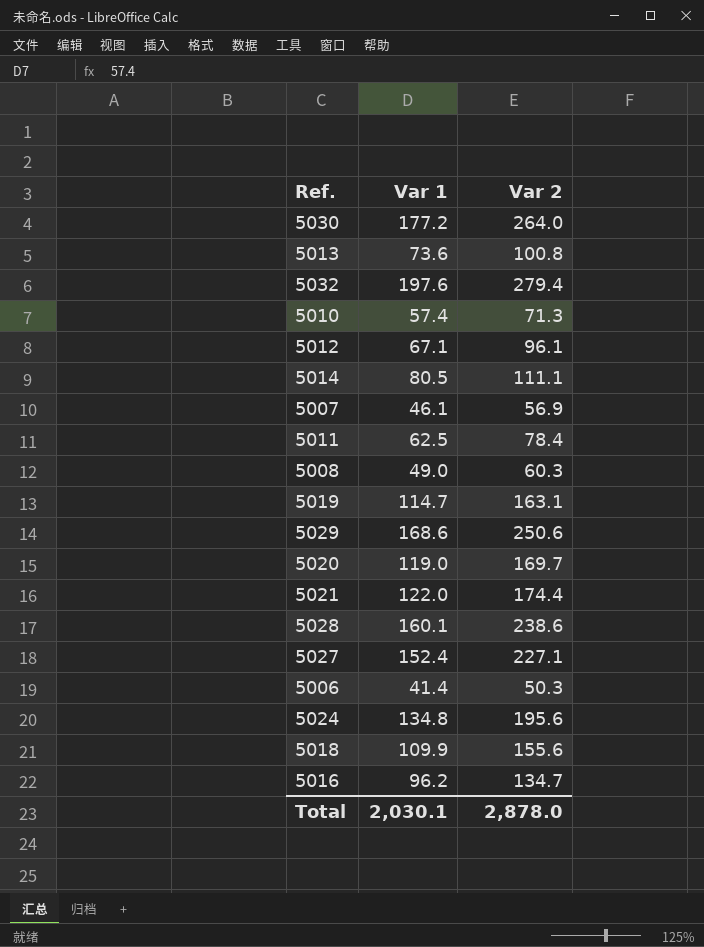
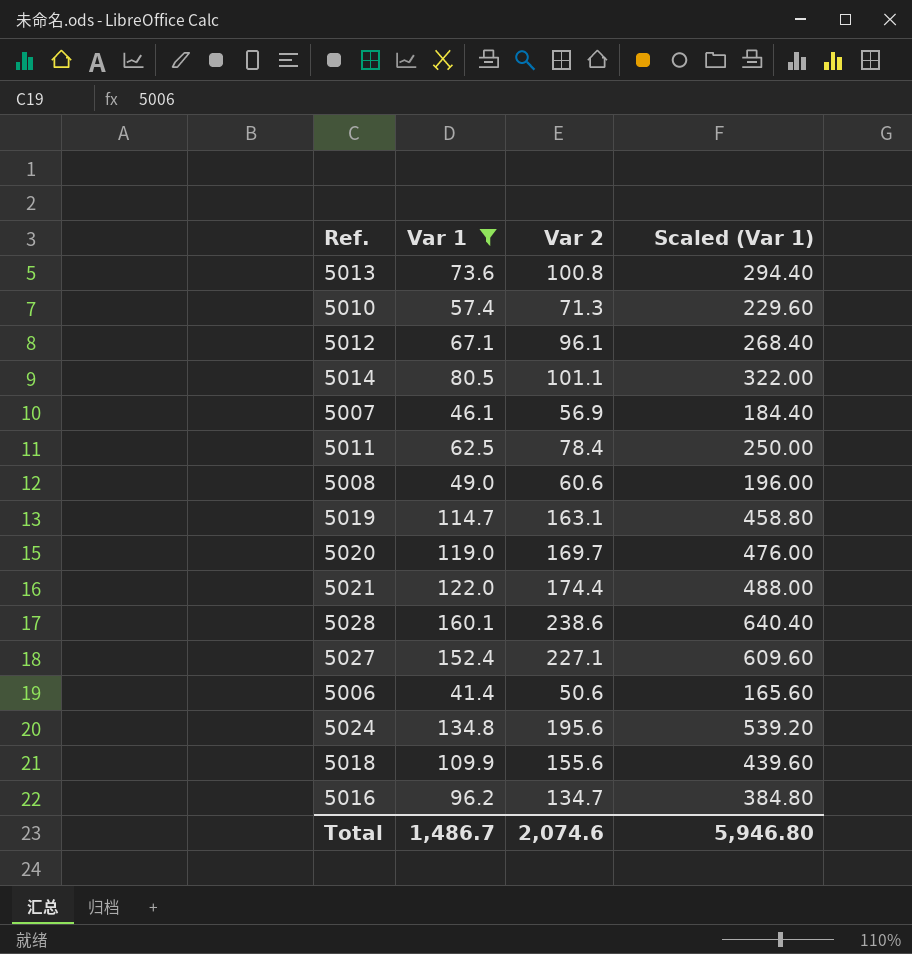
filter: none -> Var 1 <= 160.1
column Scaled (Var 1) | formula: none -> [Var 1] * 4
5014 | Var 2: 111.1 -> 101.1
5008 | Var 2: 60.3 -> 60.6
5006 | Var 2: 50.3 -> 50.6
Total | Var 1: 2,030.1 -> 1,486.7
Total | Var 2: 2,878.0 -> 2,074.6

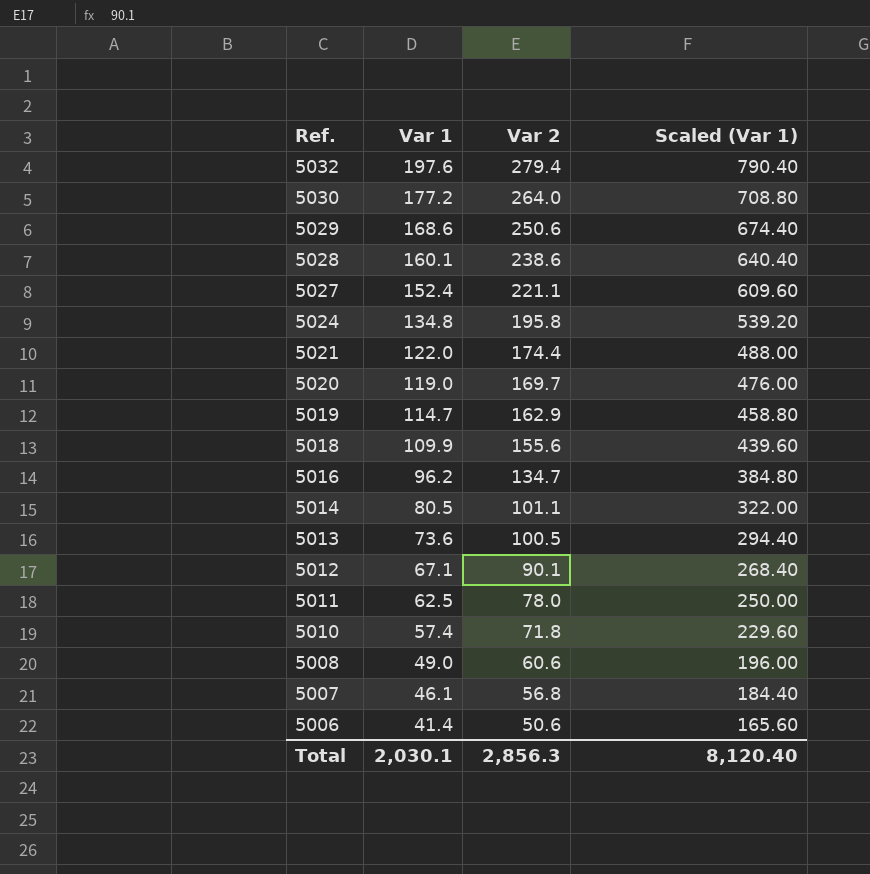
filter: Var 1 <= 160.1 -> none
row order: none -> Ref. descending
5027 | Var 2: 227.1 -> 221.1
5024 | Var 2: 195.6 -> 195.8
5019 | Var 2: 163.1 -> 162.9
5013 | Var 2: 100.8 -> 100.5
5012 | Var 2: 96.1 -> 90.1
5011 | Var 2: 78.4 -> 78.0
5010 | Var 2: 71.3 -> 71.8
5007 | Var 2: 56.9 -> 56.8
Total | Var 1: 1,486.7 -> 2,030.1
Total | Var 2: 2,074.6 -> 2,856.3
Total | Scaled (Var 1): 5,946.80 -> 8,120.40

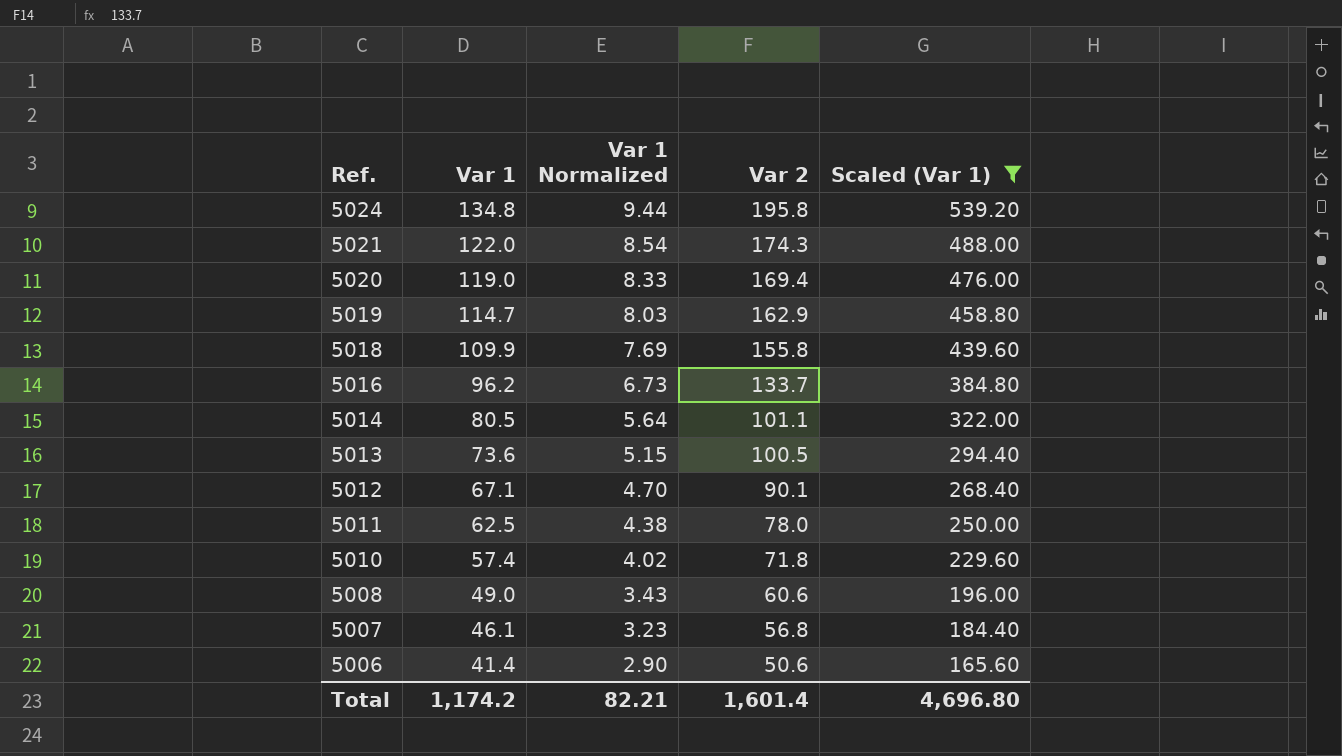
filter: none -> Scaled (Var 1) <= 539.20
column Var 1 Normalized | formula: none -> [Var 1] * 0.07
5021 | Var 2: 174.4 -> 174.3
5020 | Var 2: 169.7 -> 169.4
5018 | Var 2: 155.6 -> 155.8
5016 | Var 2: 134.7 -> 133.7
Total | Var 1: 2,030.1 -> 1,174.2
Total | Var 2: 2,856.3 -> 1,601.4
Total | Scaled (Var 1): 8,120.40 -> 4,696.80

